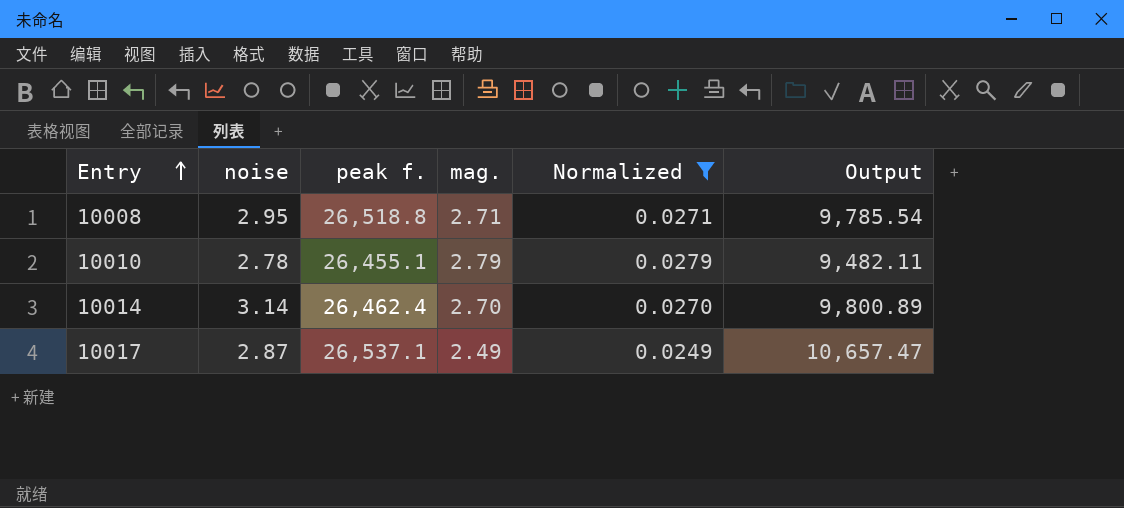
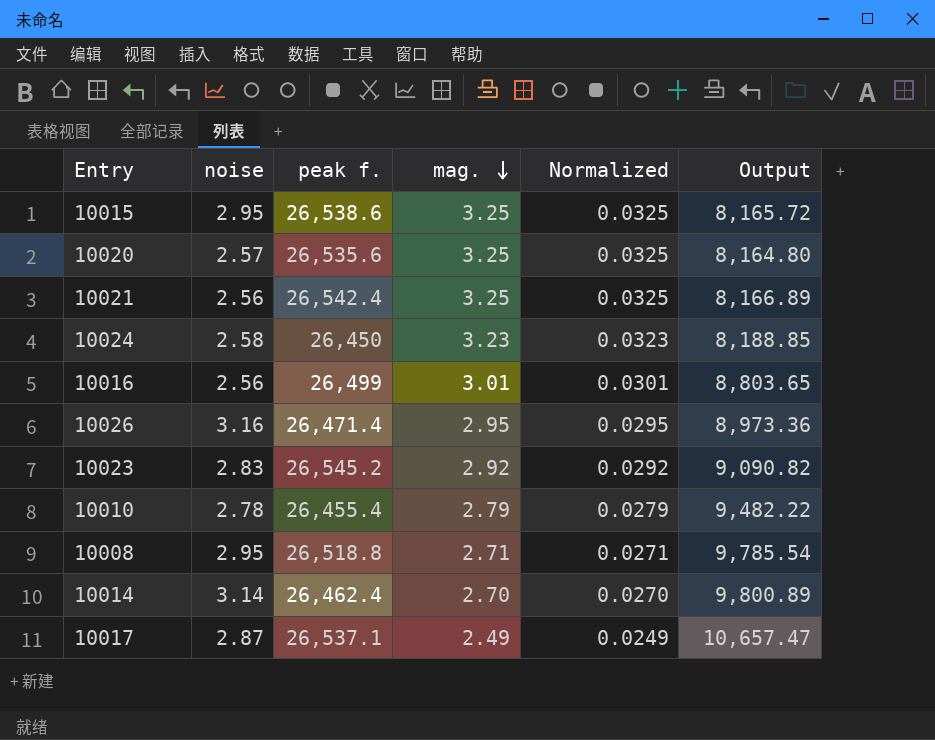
filter: Normalized <= 0.0279 -> none
row order: Entry ascending -> mag. descending
10010 | peak f.: 26,455.1 -> 26,455.4
10010 | Output: 9,482.11 -> 9,482.22

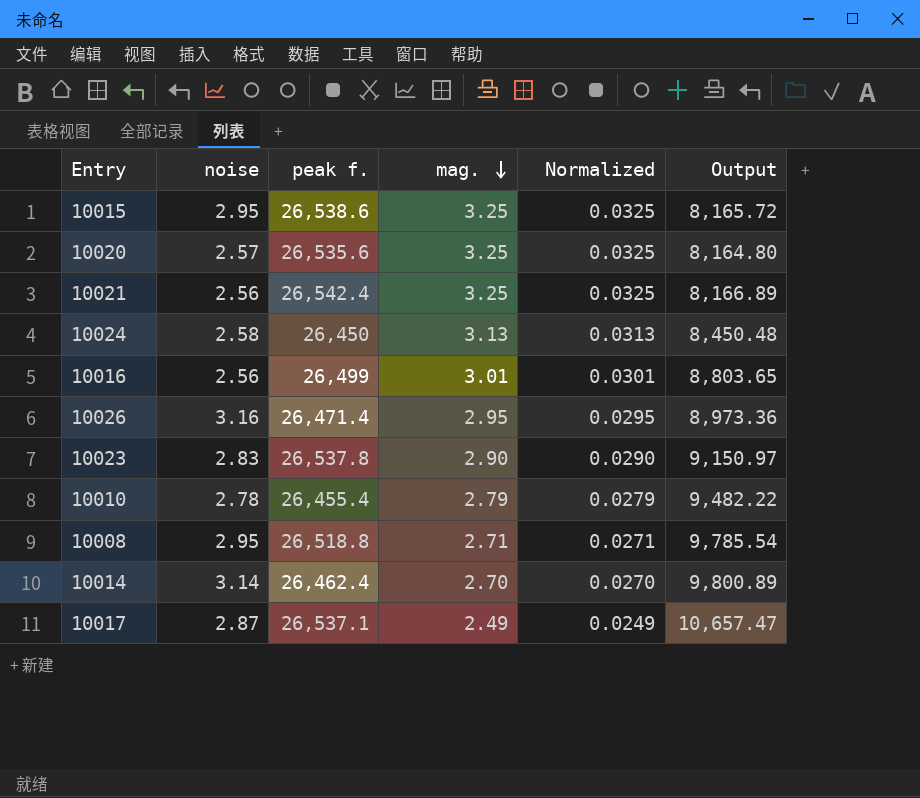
10024 | mag.: 3.23 -> 3.13
10024 | Normalized: 0.0323 -> 0.0313
10024 | Output: 8,188.85 -> 8,450.48
10023 | peak f.: 26,545.2 -> 26,537.8
10023 | mag.: 2.92 -> 2.90
10023 | Normalized: 0.0292 -> 0.0290
10023 | Output: 9,090.82 -> 9,150.97

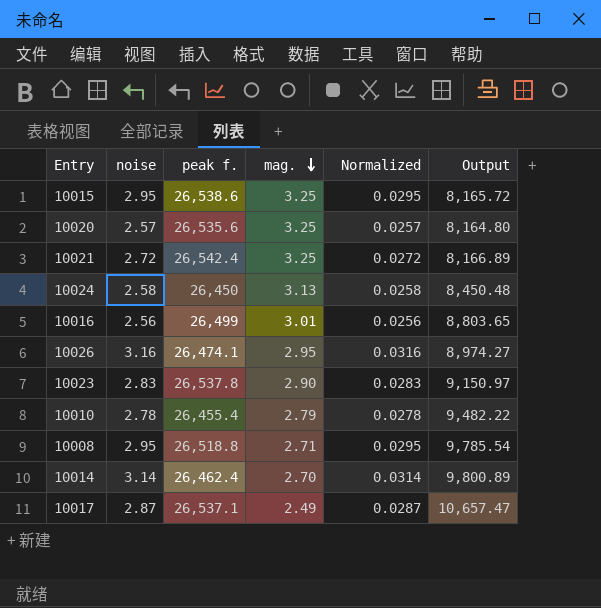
column Normalized | formula: [mag.] * 0.01 -> [noise] * 0.01
10021 | noise: 2.56 -> 2.72
10026 | peak f.: 26,471.4 -> 26,474.1
10026 | Output: 8,973.36 -> 8,974.27

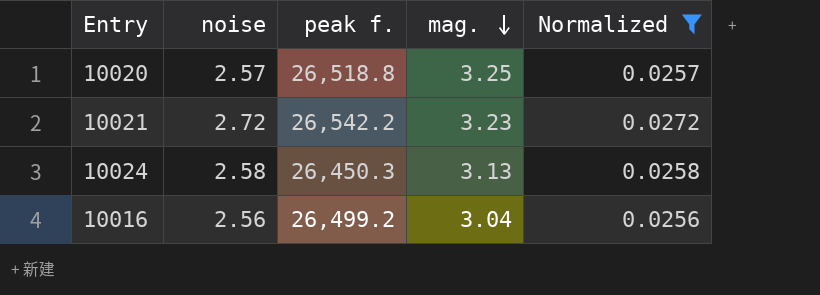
filter: none -> Normalized <= 0.0272
column Output | formula: [peak f.] / [mag.] -> none
10020 | peak f.: 26,535.6 -> 26,518.8
10021 | peak f.: 26,542.4 -> 26,542.2
10021 | mag.: 3.25 -> 3.23
10024 | peak f.: 26,450 -> 26,450.3
10016 | peak f.: 26,499 -> 26,499.2
10016 | mag.: 3.01 -> 3.04

